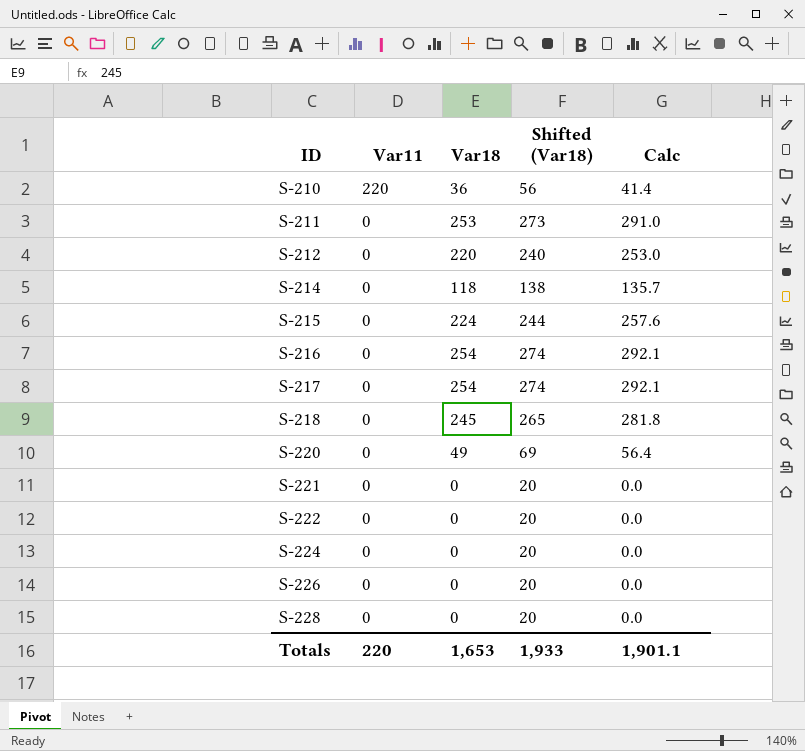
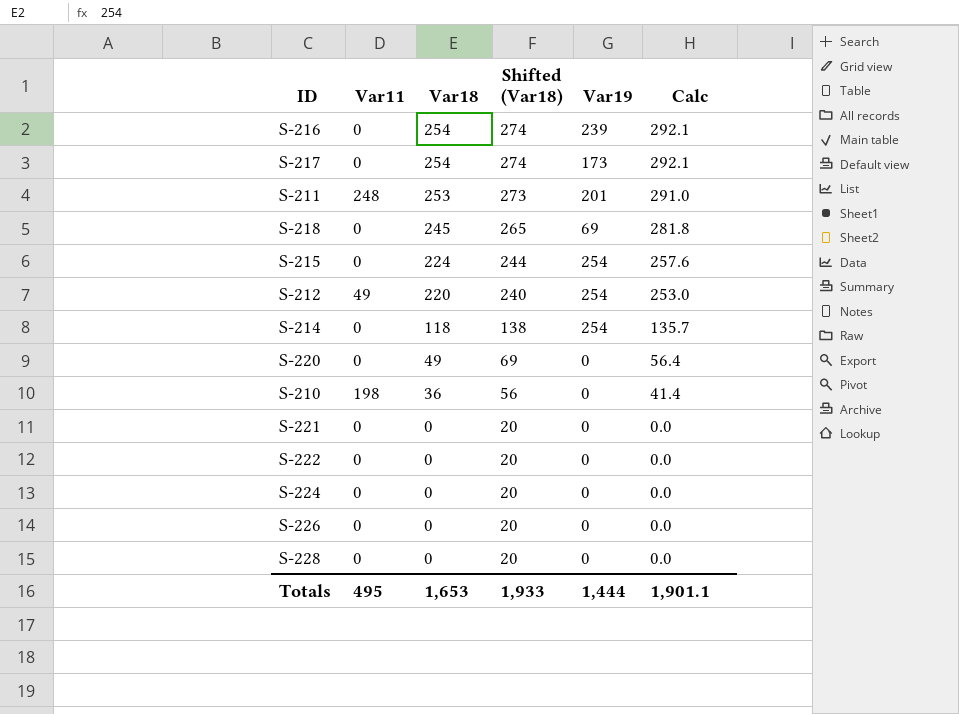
row order: ID ascending -> Var18 descending
column Var19 | position: none -> 5
S-211 | Var11: 0 -> 248
S-212 | Var11: 0 -> 49
S-210 | Var11: 220 -> 198
Totals | Var11: 220 -> 495

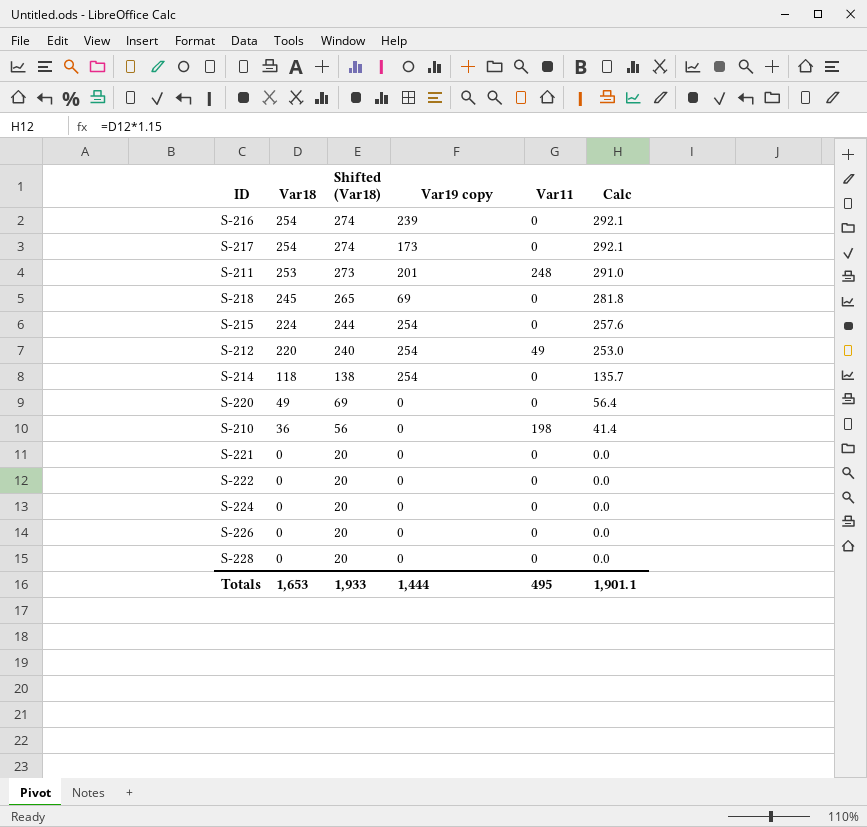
column name: Var19 -> Var19 copy
column Var11 | position: 2 -> 5

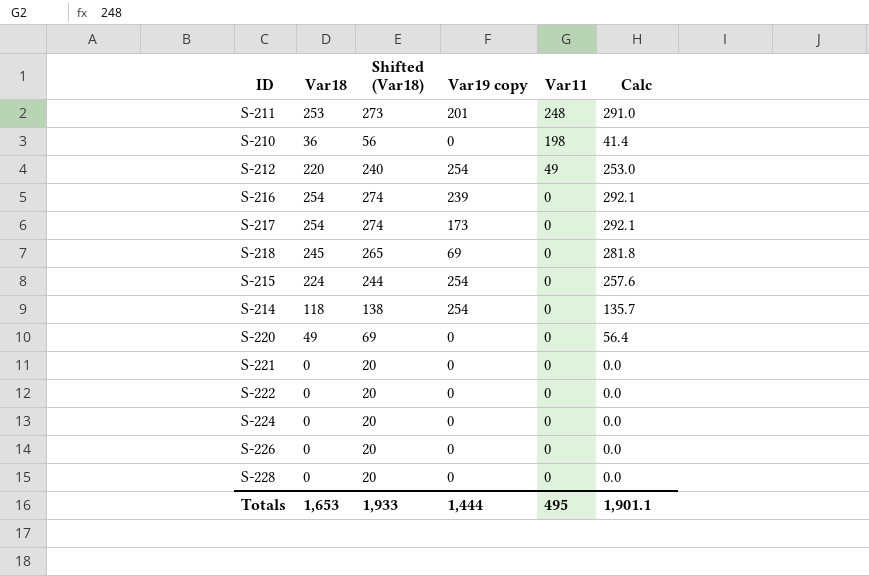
row order: Var18 descending -> Var11 descending

